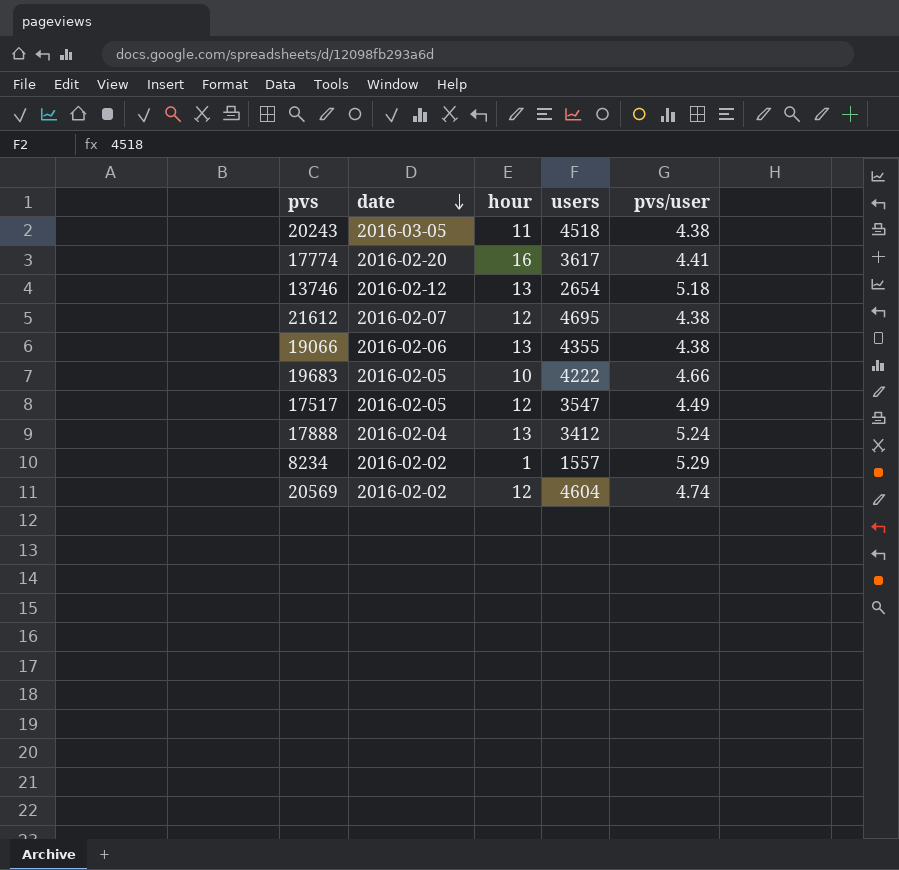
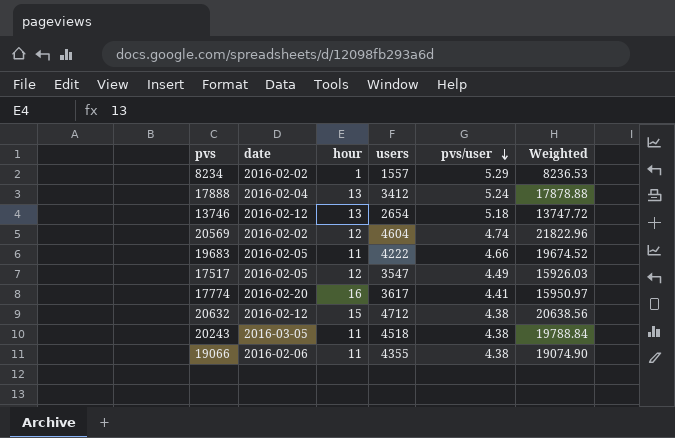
row order: date descending -> pvs/user descending
column Weighted | formula: none -> [users] * [pvs/user]
row 21612: 2016-02-07 | 12 | 4695 | 4.38 -> none
19683 | hour: 10 -> 11
row 20632: none -> 2016-02-12 | 15 | 4712 | 4.38 | 20638.56
19066 | hour: 13 -> 11

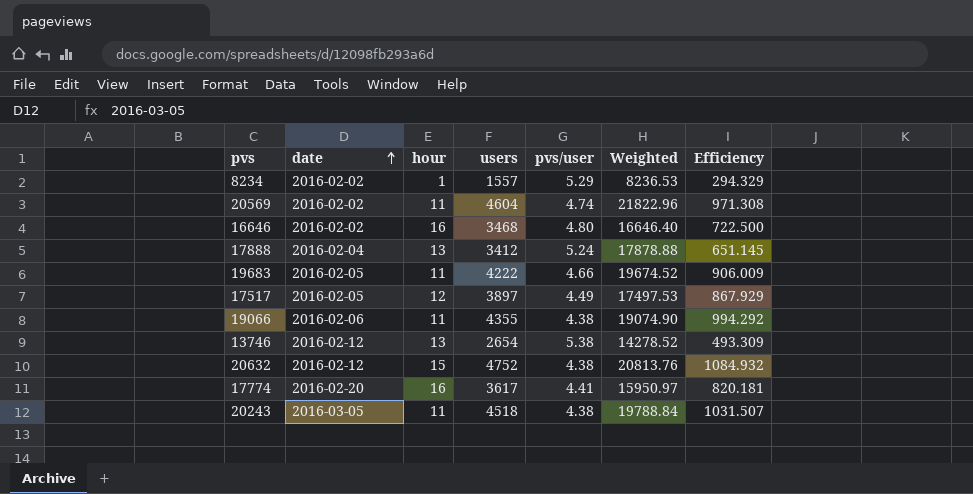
row order: pvs/user descending -> date ascending
column Efficiency | formula: none -> [users] / [pvs/user]
20569 | hour: 12 -> 11
row 16646: none -> 2016-02-02 | 16 | 3468 | 4.80 | 16646.40 | 722.500
17517 | users: 3547 -> 3897
17517 | Weighted: 15926.03 -> 17497.53
13746 | pvs/user: 5.18 -> 5.38
13746 | Weighted: 13747.72 -> 14278.52
20632 | users: 4712 -> 4752
20632 | Weighted: 20638.56 -> 20813.76

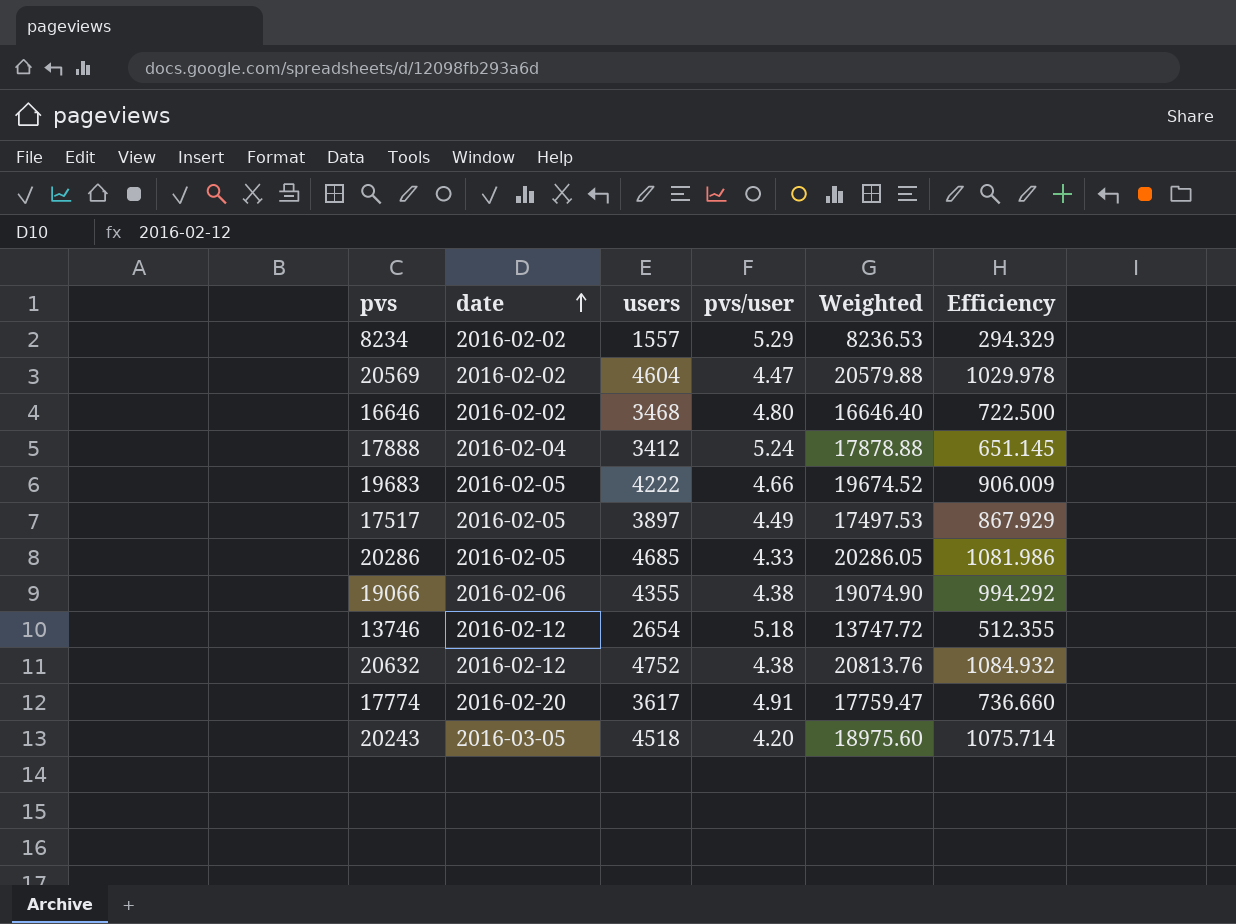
column hour | position: 3 -> none
20569 | pvs/user: 4.74 -> 4.47
20569 | Weighted: 21822.96 -> 20579.88
20569 | Efficiency: 971.308 -> 1029.978
row 20286: none -> 2016-02-05 | 4685 | 4.33 | 20286.05 | 1081.986
13746 | pvs/user: 5.38 -> 5.18
13746 | Weighted: 14278.52 -> 13747.72
13746 | Efficiency: 493.309 -> 512.355
17774 | pvs/user: 4.41 -> 4.91
17774 | Weighted: 15950.97 -> 17759.47
17774 | Efficiency: 820.181 -> 736.660
20243 | pvs/user: 4.38 -> 4.20
20243 | Weighted: 19788.84 -> 18975.60
20243 | Efficiency: 1031.507 -> 1075.714

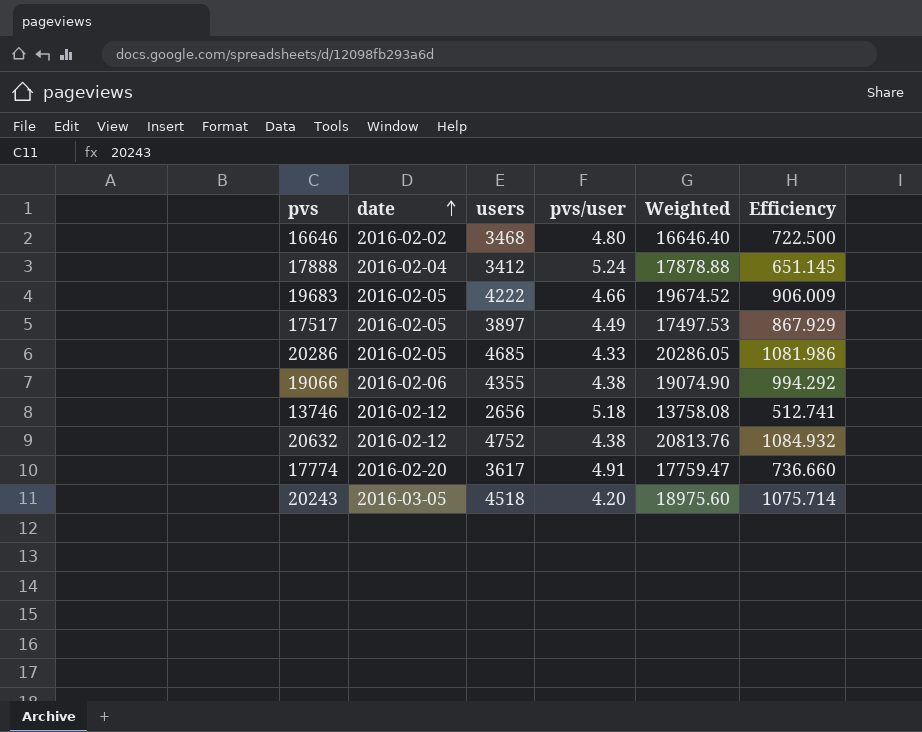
row 8234: 2016-02-02 | 1557 | 5.29 | 8236.53 | 294.329 -> none
row 20569: 2016-02-02 | 4604 | 4.47 | 20579.88 | 1029.978 -> none
13746 | users: 2654 -> 2656
13746 | Weighted: 13747.72 -> 13758.08
13746 | Efficiency: 512.355 -> 512.741

